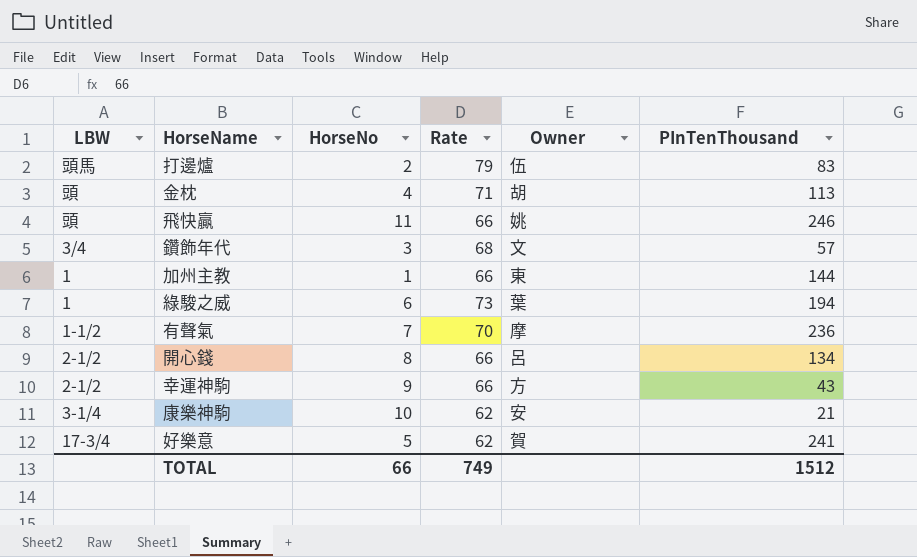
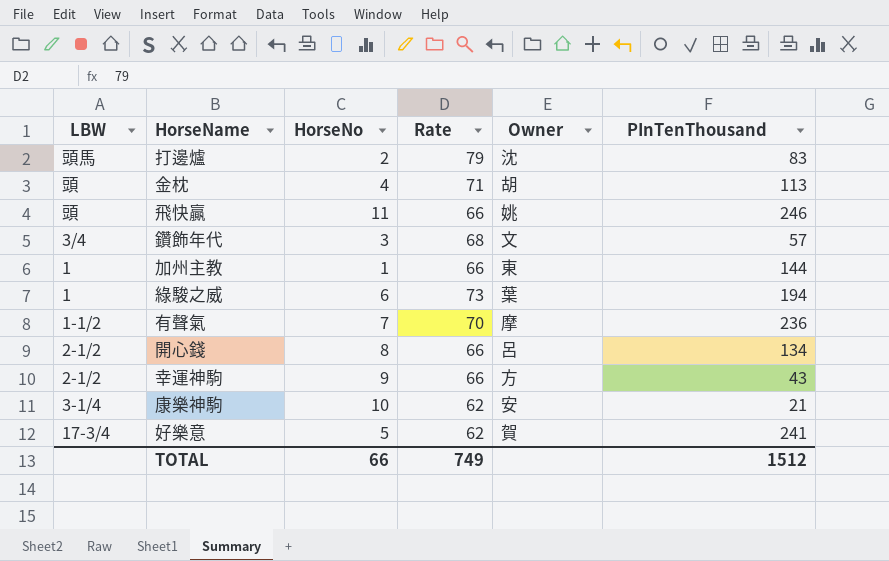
打邊爐 | Owner: 伍 -> 沈

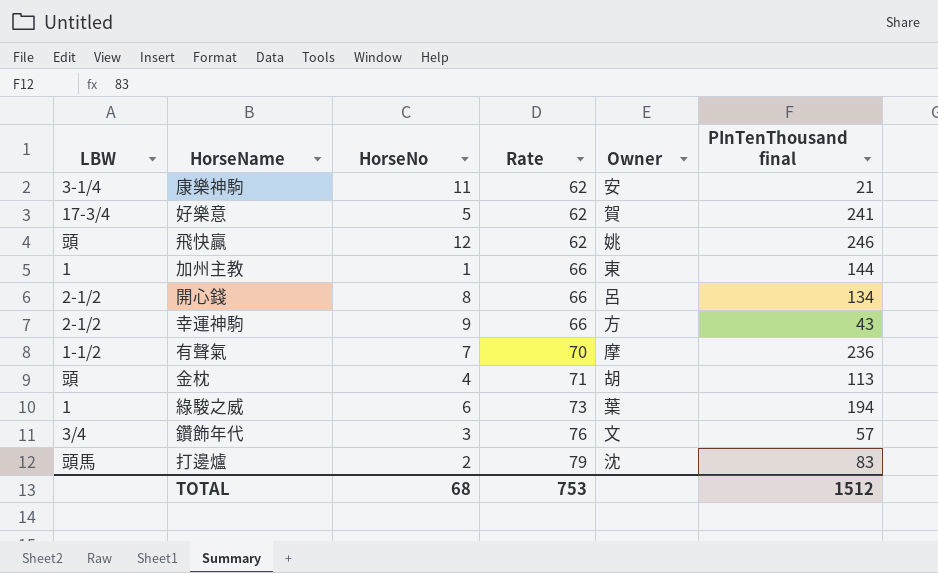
row order: none -> Rate ascending
column name: PInTenThousand -> PInTenThousand final
康樂神駒 | HorseNo: 10 -> 11
飛快贏 | HorseNo: 11 -> 12
飛快贏 | Rate: 66 -> 62
鑽飾年代 | Rate: 68 -> 76
TOTAL | HorseNo: 66 -> 68
TOTAL | Rate: 749 -> 753

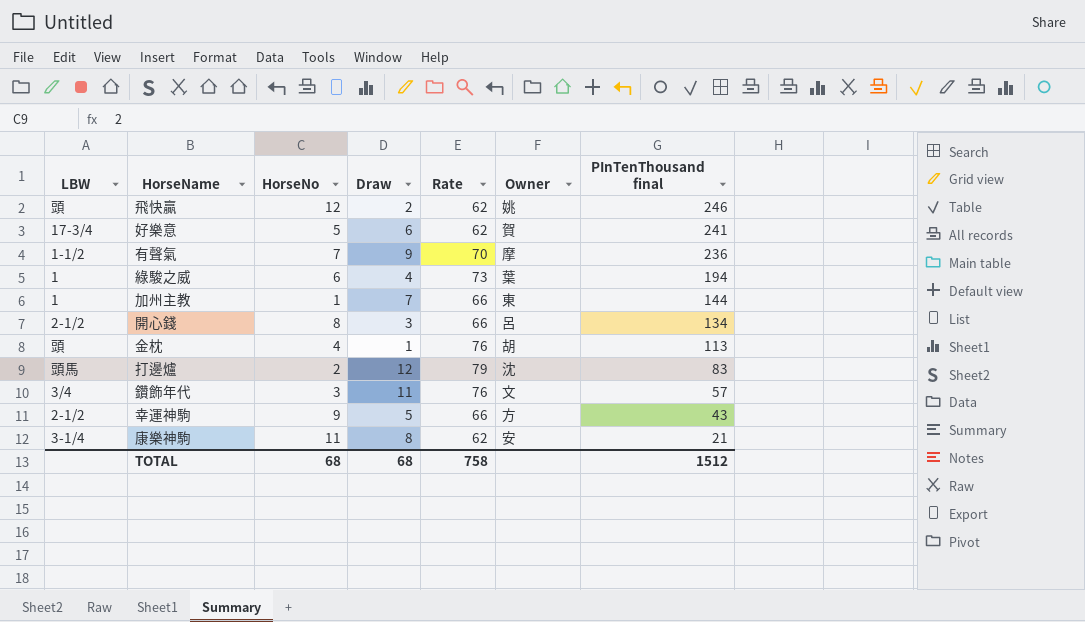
row order: Rate ascending -> PInTenThousand final descending
column Draw | position: none -> 4
金枕 | Rate: 71 -> 76
TOTAL | Rate: 753 -> 758

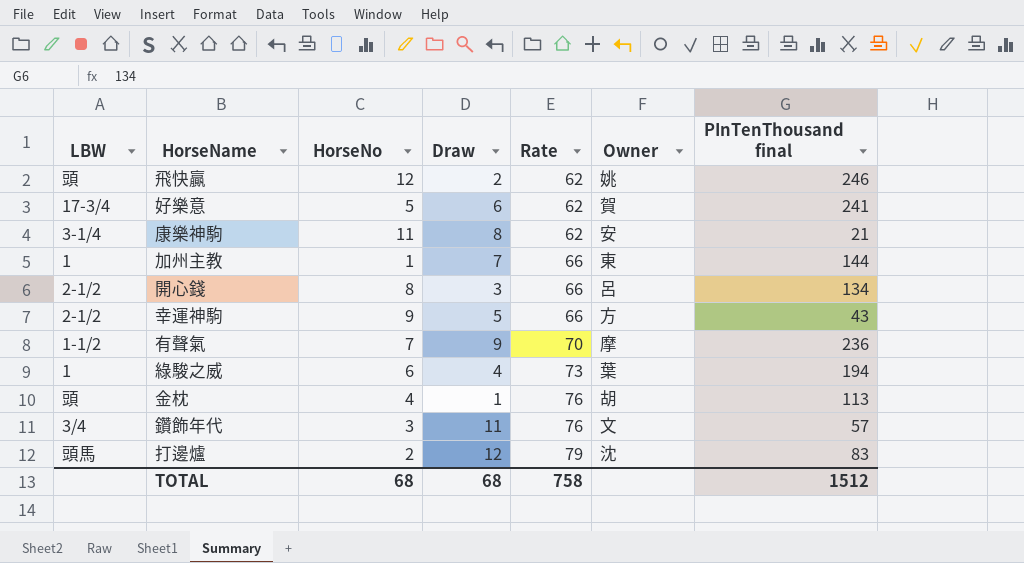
row order: PInTenThousand final descending -> Rate ascending

